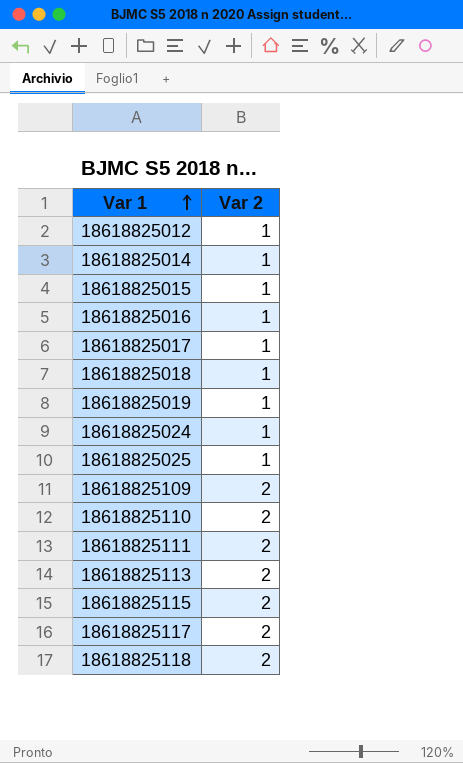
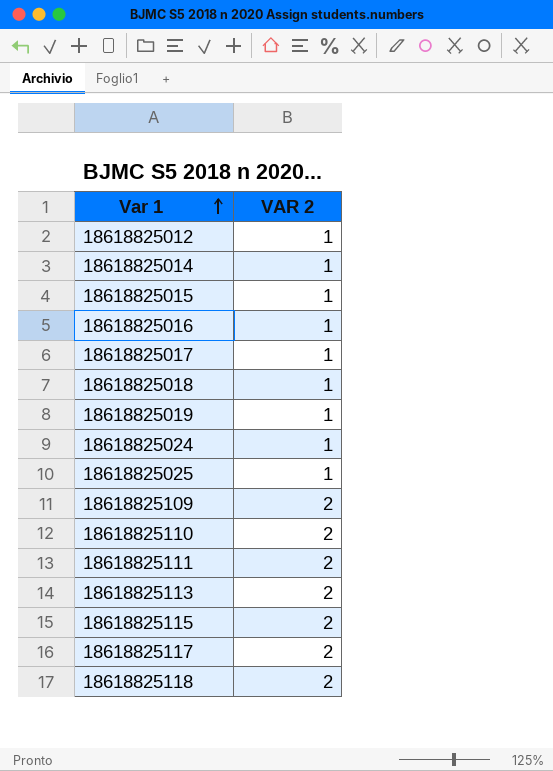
column name: Var 2 -> VAR 2

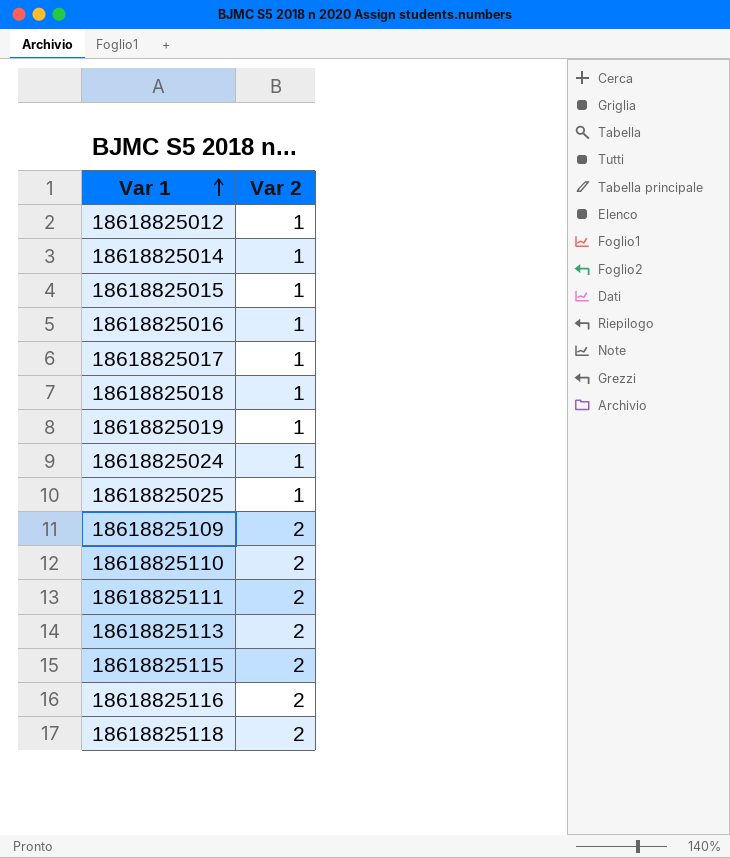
column name: VAR 2 -> Var 2
row 18618825117: 2 -> none
row 18618825116: none -> 2

